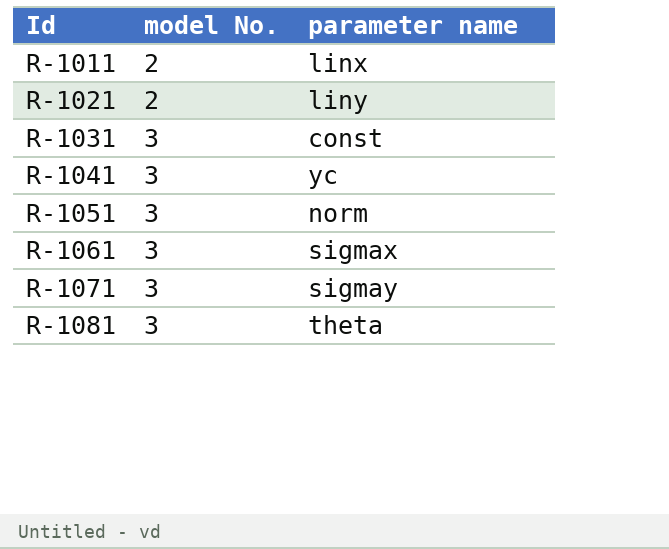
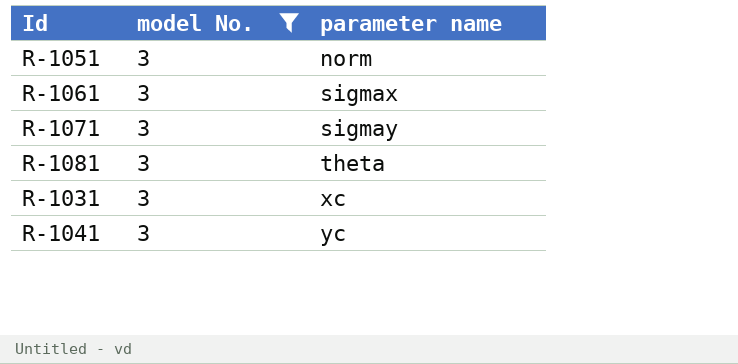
filter: none -> model No. = 3
row order: Id ascending -> parameter name ascending
R-1031 | parameter name: const -> xc

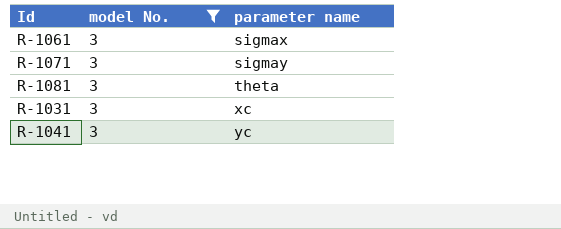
row R-1051: 3 | norm -> none

